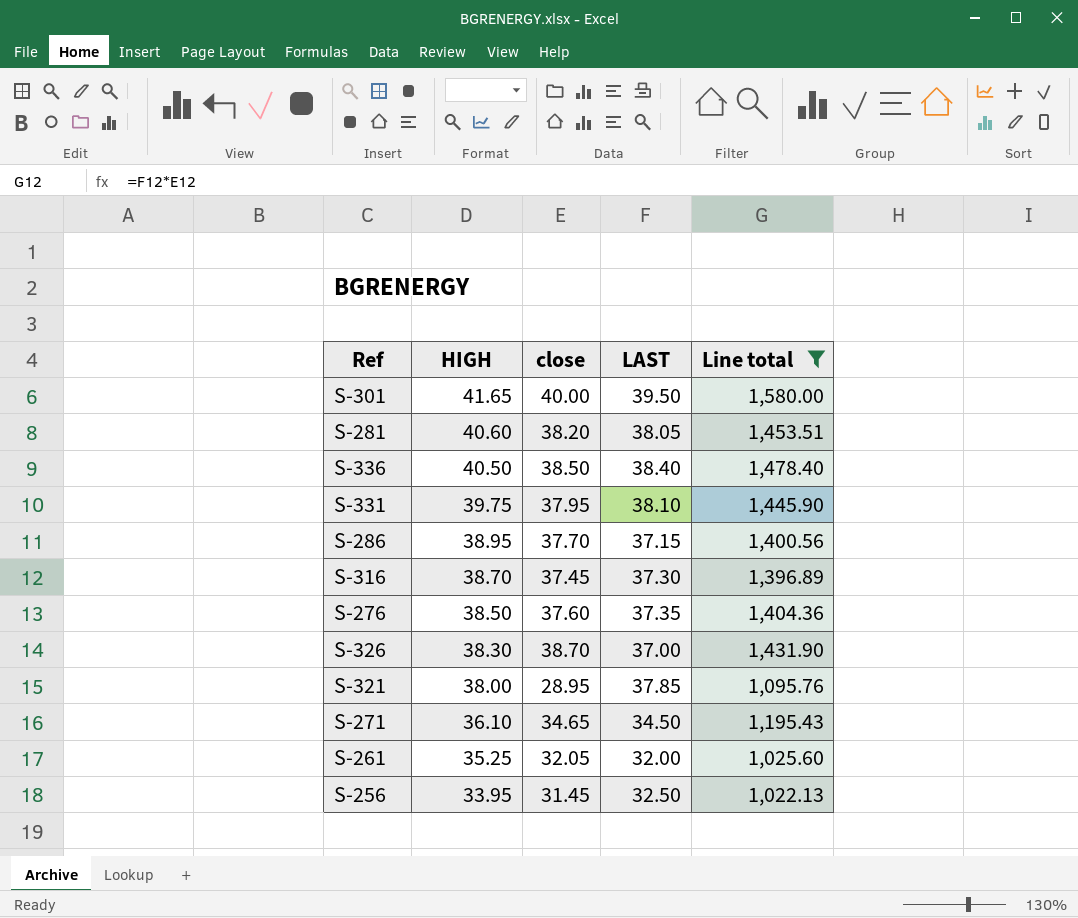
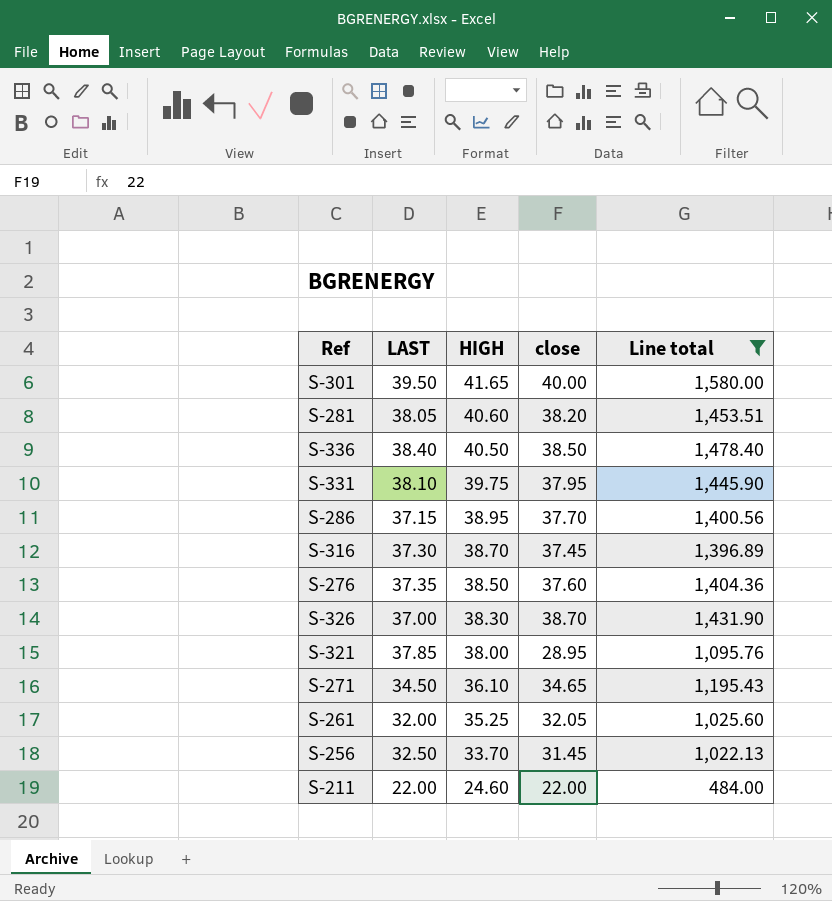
column LAST | position: 4 -> 2
S-256 | HIGH: 33.95 -> 33.70
row S-211: none -> 22.00 | 24.60 | 22.00 | 484.00

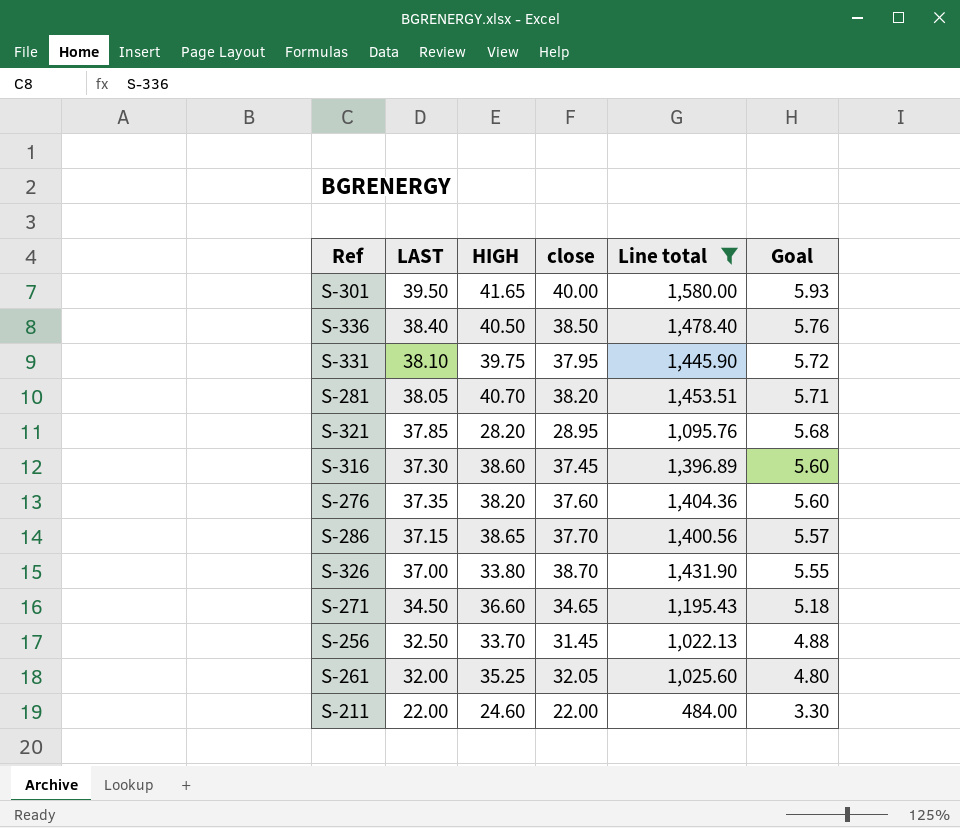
row order: HIGH descending -> Goal descending
column Goal | formula: none -> [LAST] * 0.15
S-281 | HIGH: 40.60 -> 40.70
S-321 | HIGH: 38.00 -> 28.20
S-316 | HIGH: 38.70 -> 38.60
S-276 | HIGH: 38.50 -> 38.20
S-286 | HIGH: 38.95 -> 38.65
S-326 | HIGH: 38.30 -> 33.80
S-271 | HIGH: 36.10 -> 36.60

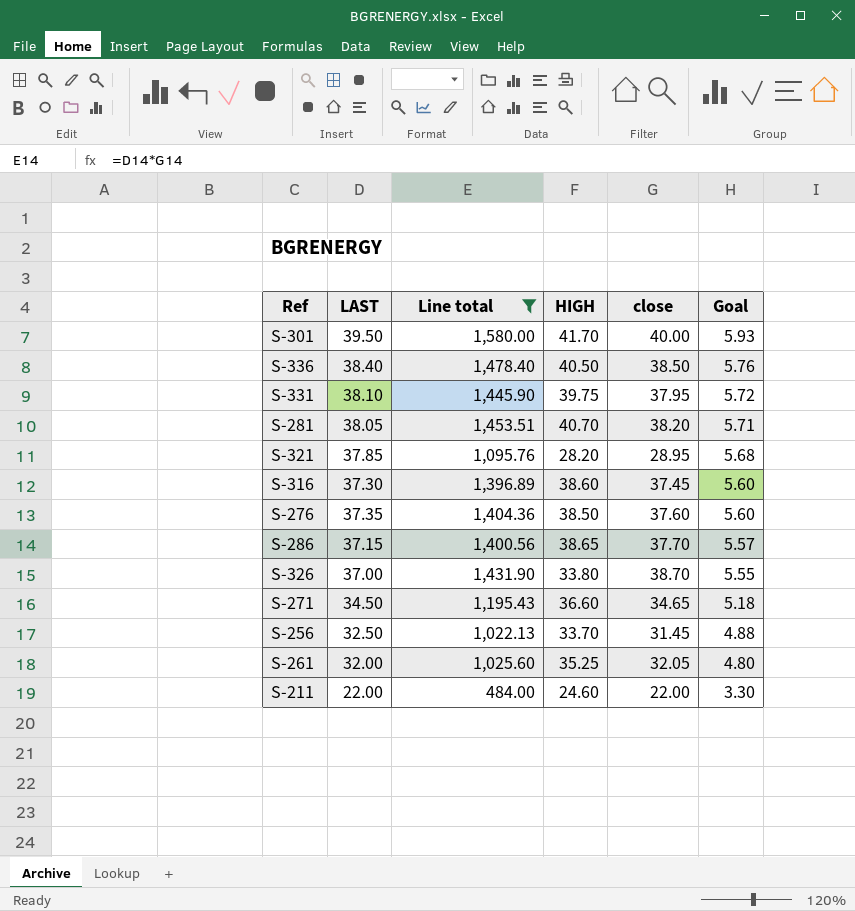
column Line total | position: 5 -> 3
S-301 | HIGH: 41.65 -> 41.70
S-276 | HIGH: 38.20 -> 38.50

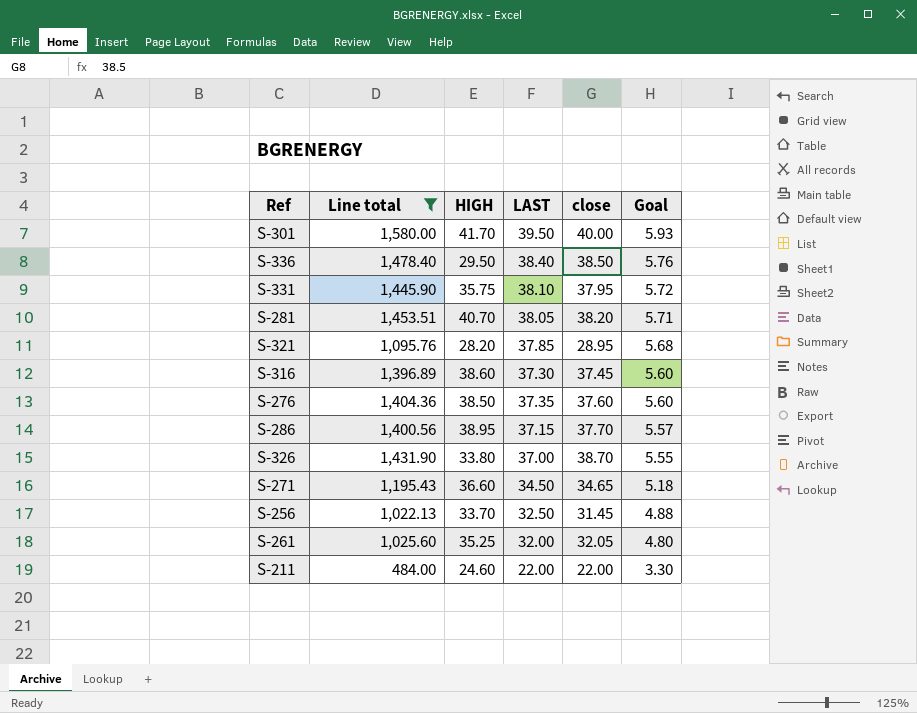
column LAST | position: 2 -> 4
S-336 | HIGH: 40.50 -> 29.50
S-331 | HIGH: 39.75 -> 35.75
S-286 | HIGH: 38.65 -> 38.95

